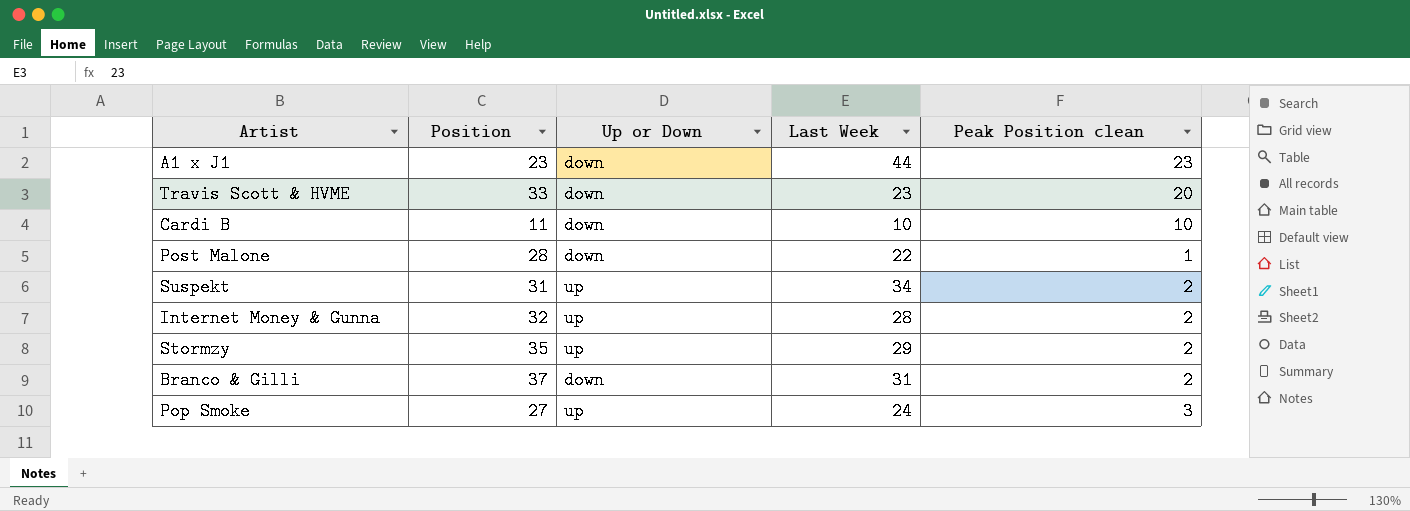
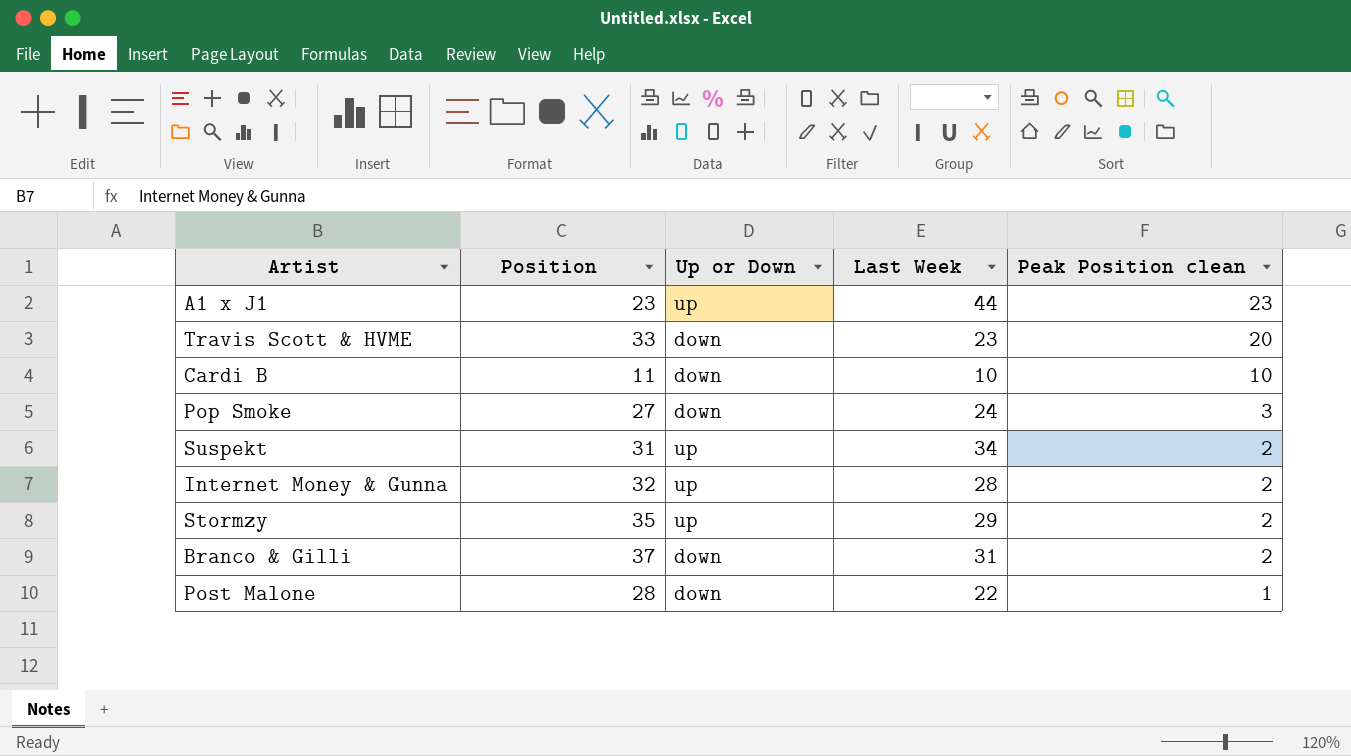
row order: none -> Peak Position clean descending
A1 x J1 | Up or Down: down -> up
Pop Smoke | Up or Down: up -> down

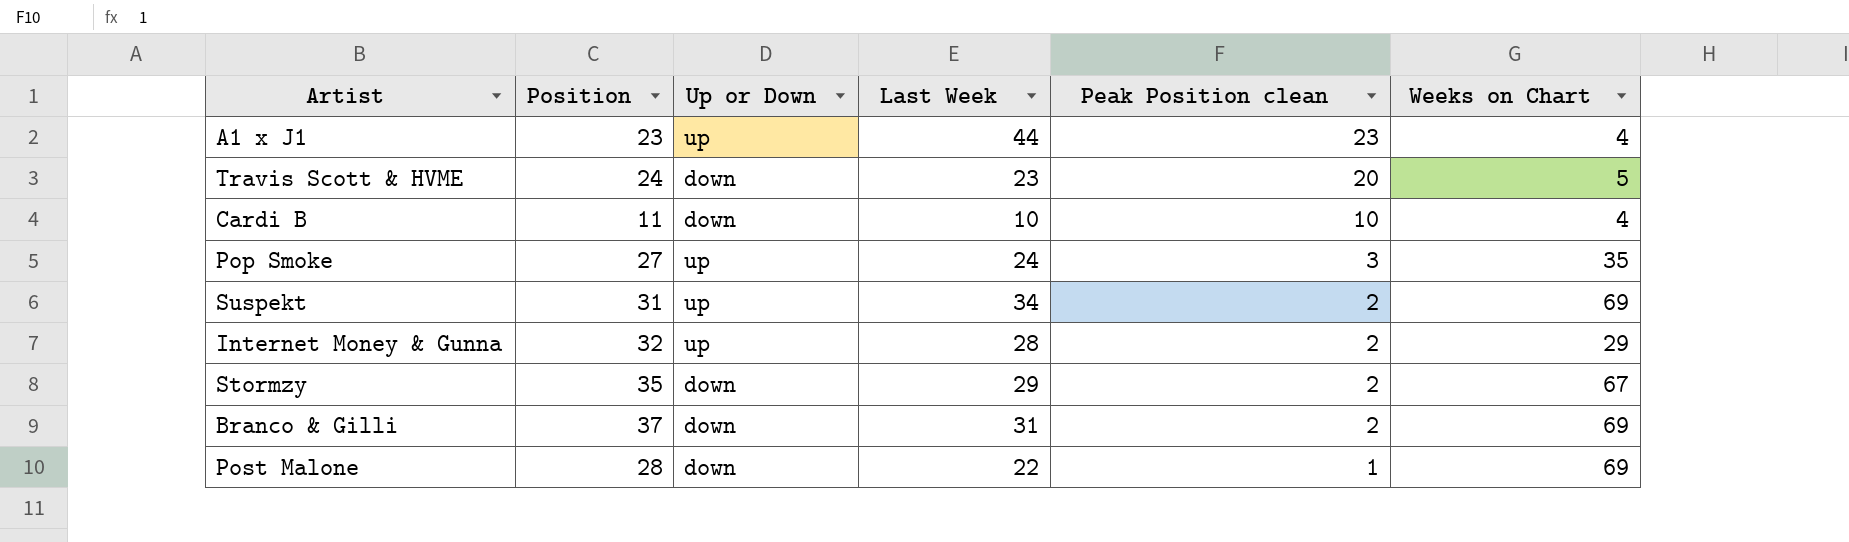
column Weeks on Chart | position: none -> 6
Travis Scott & HVME | Position: 33 -> 24
Pop Smoke | Up or Down: down -> up
Stormzy | Up or Down: up -> down

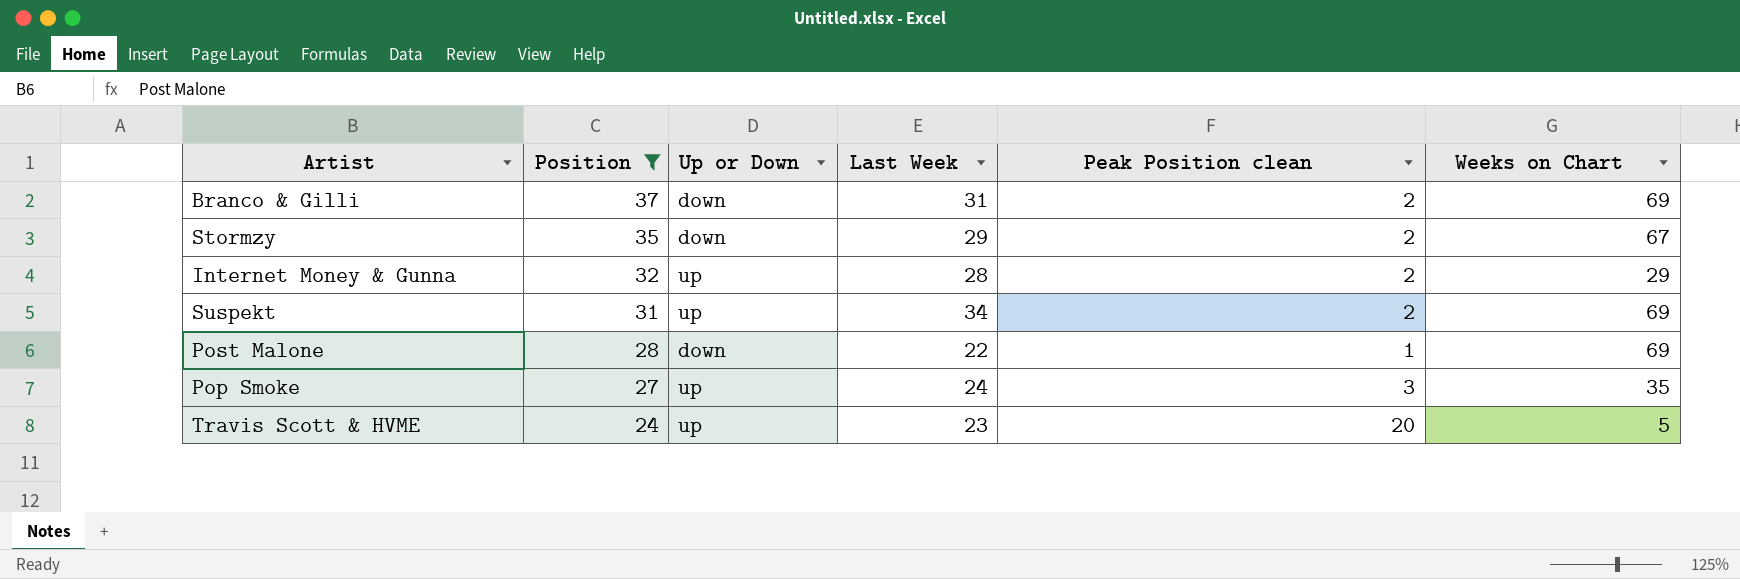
filter: none -> Position >= 24
row order: Peak Position clean descending -> Position descending
Travis Scott & HVME | Up or Down: down -> up

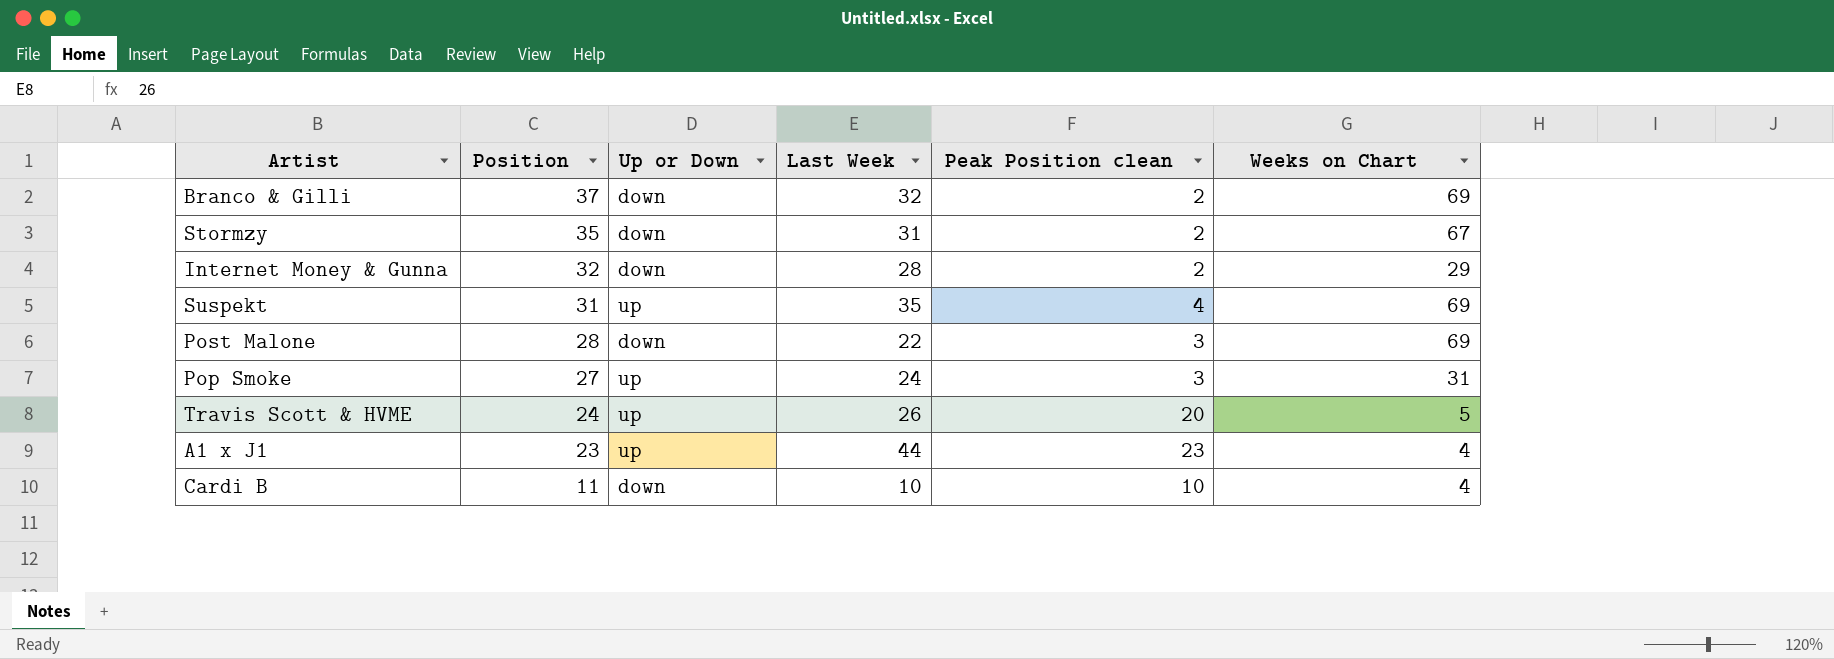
filter: Position >= 24 -> none
Branco & Gilli | Last Week: 31 -> 32
Stormzy | Last Week: 29 -> 31
Internet Money & Gunna | Up or Down: up -> down
Suspekt | Last Week: 34 -> 35
Suspekt | Peak Position clean: 2 -> 4
Post Malone | Peak Position clean: 1 -> 3
Pop Smoke | Weeks on Chart: 35 -> 31
Travis Scott & HVME | Last Week: 23 -> 26

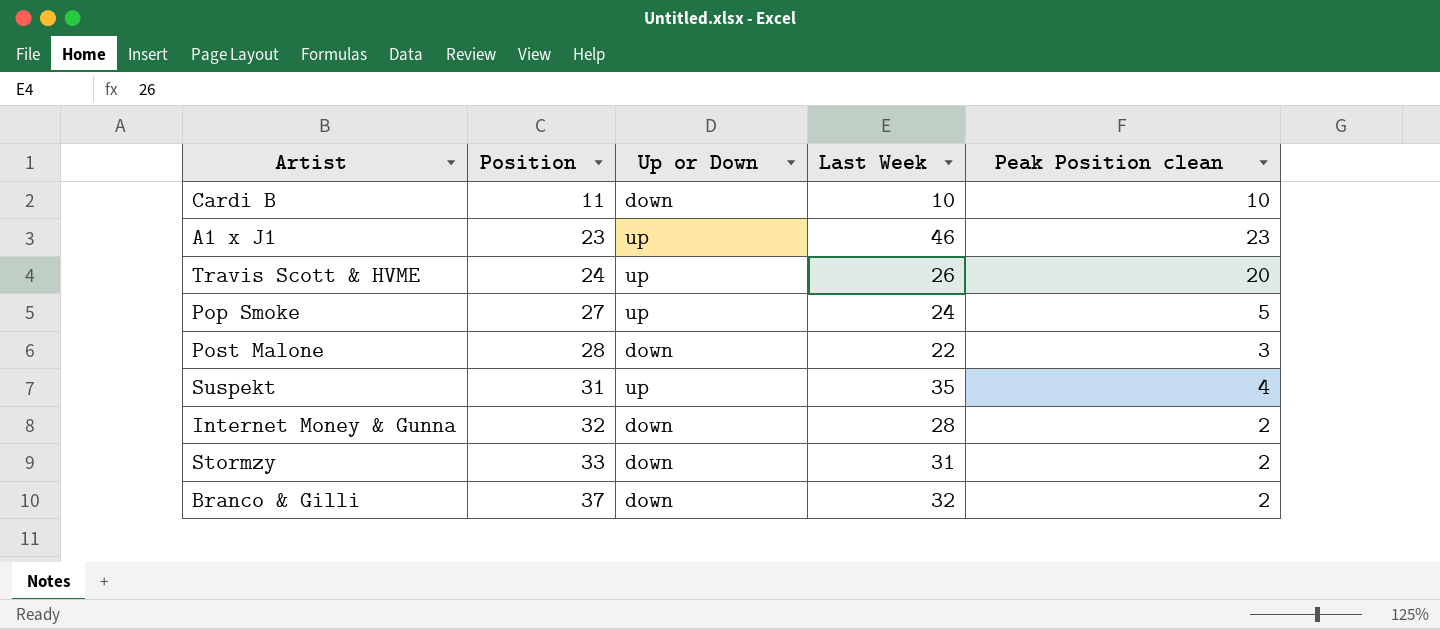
row order: Position descending -> Position ascending
column Weeks on Chart | position: 6 -> none
A1 x J1 | Last Week: 44 -> 46
Pop Smoke | Peak Position clean: 3 -> 5
Stormzy | Position: 35 -> 33

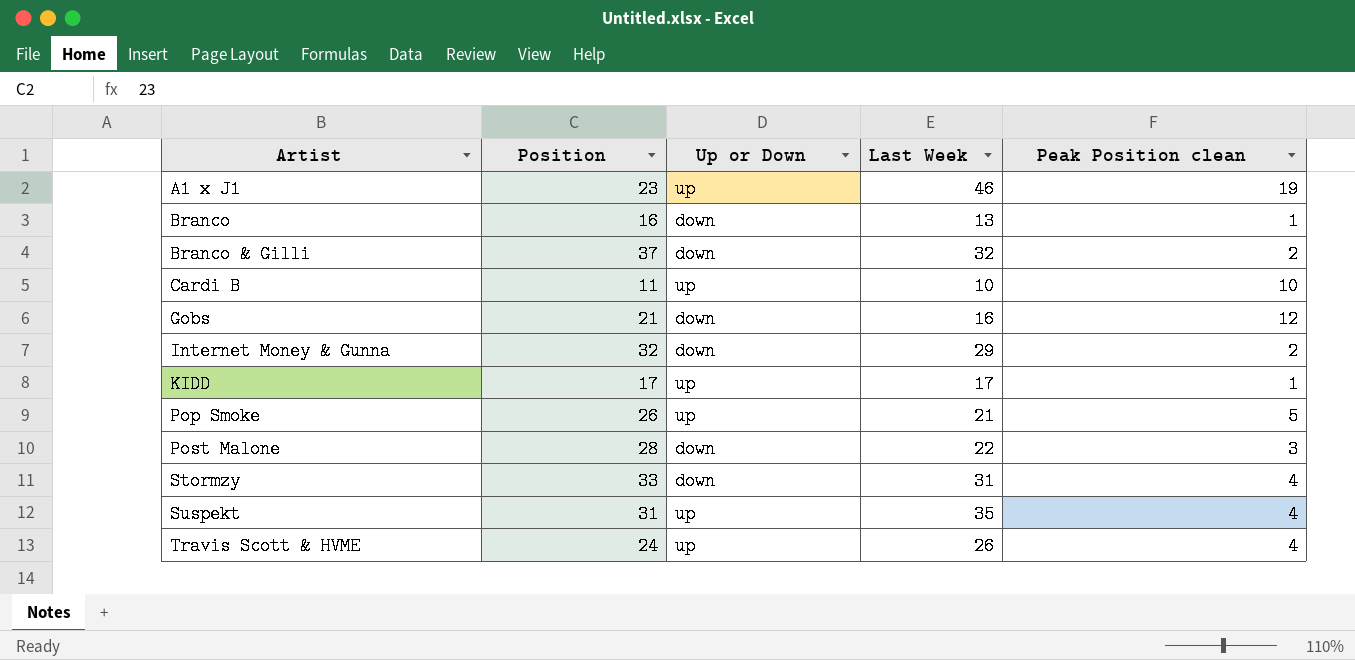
row order: Position ascending -> Artist ascending
A1 x J1 | Peak Position clean: 23 -> 19
row Branco: none -> 16 | down | 13 | 1
Cardi B | Up or Down: down -> up
row Gobs: none -> 21 | down | 16 | 12
Internet Money & Gunna | Last Week: 28 -> 29
row KIDD: none -> 17 | up | 17 | 1
Pop Smoke | Position: 27 -> 26
Pop Smoke | Last Week: 24 -> 21
Stormzy | Peak Position clean: 2 -> 4
Travis Scott & HVME | Peak Position clean: 20 -> 4

